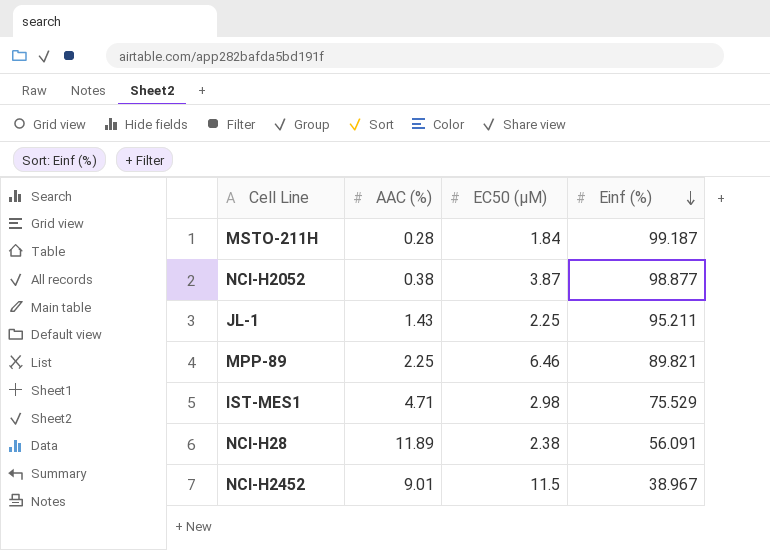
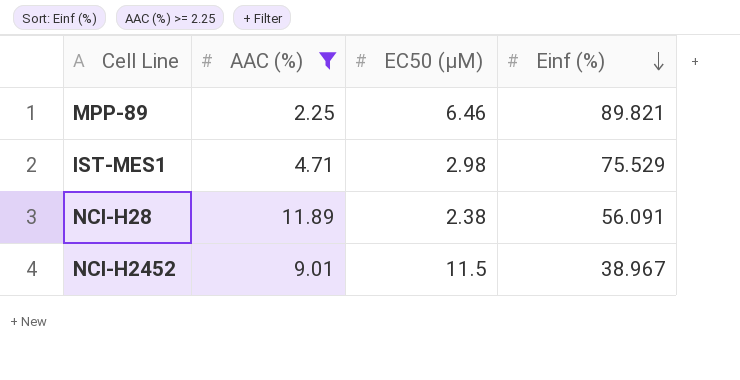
filter: none -> AAC (%) >= 2.25

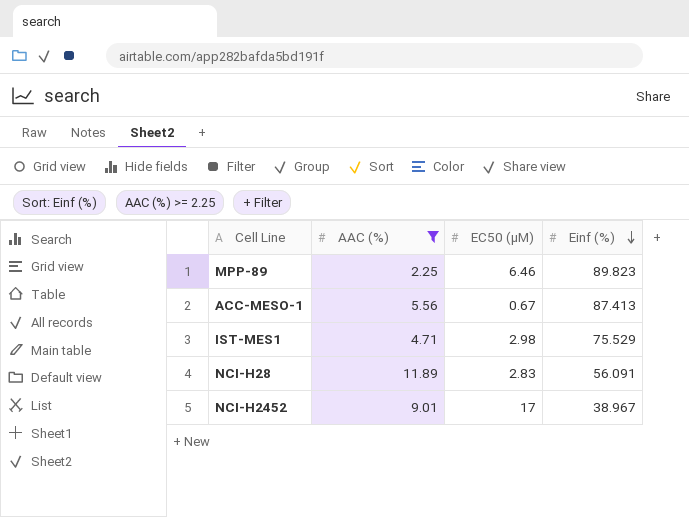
MPP-89 | Einf (%): 89.821 -> 89.823
row ACC-MESO-1: none -> 5.56 | 0.67 | 87.413
NCI-H28 | EC50 (µM): 2.38 -> 2.83
NCI-H2452 | EC50 (µM): 11.5 -> 17

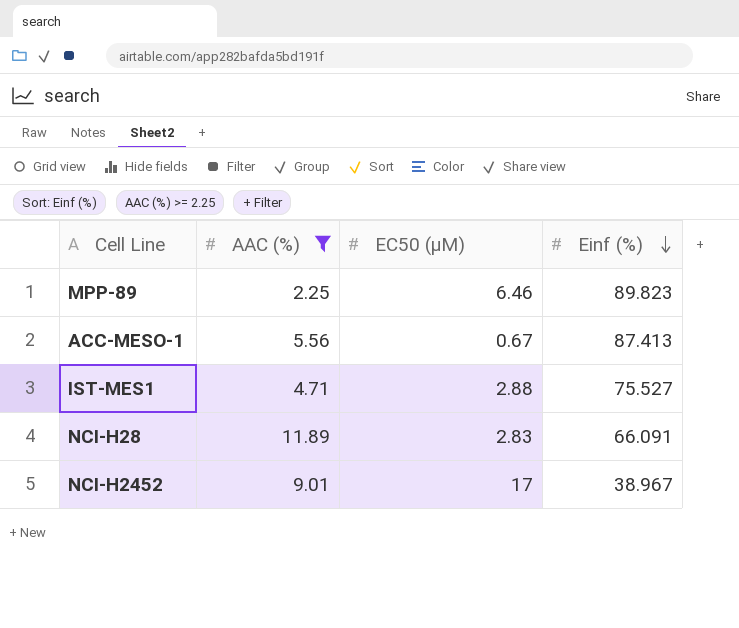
IST-MES1 | EC50 (µM): 2.98 -> 2.88
IST-MES1 | Einf (%): 75.529 -> 75.527
NCI-H28 | Einf (%): 56.091 -> 66.091

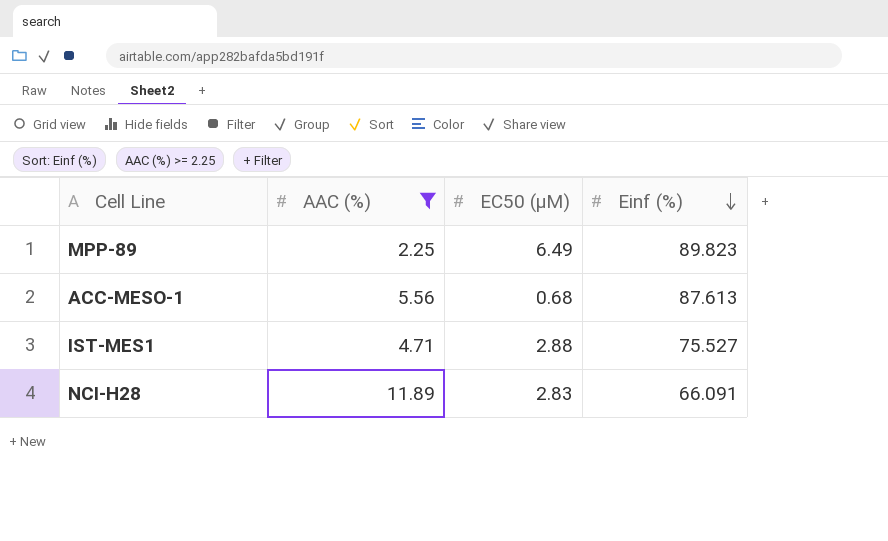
row NCI-H2452: 9.01 | 17 | 38.967 -> none
MPP-89 | EC50 (µM): 6.46 -> 6.49
ACC-MESO-1 | EC50 (µM): 0.67 -> 0.68
ACC-MESO-1 | Einf (%): 87.413 -> 87.613

